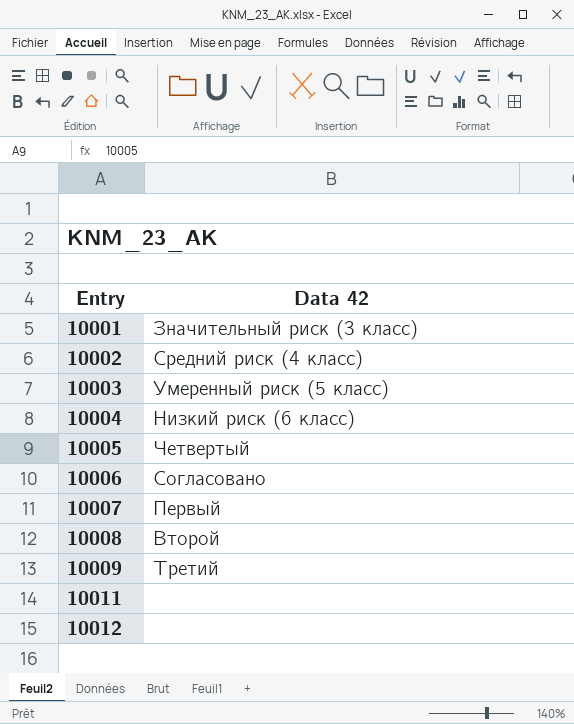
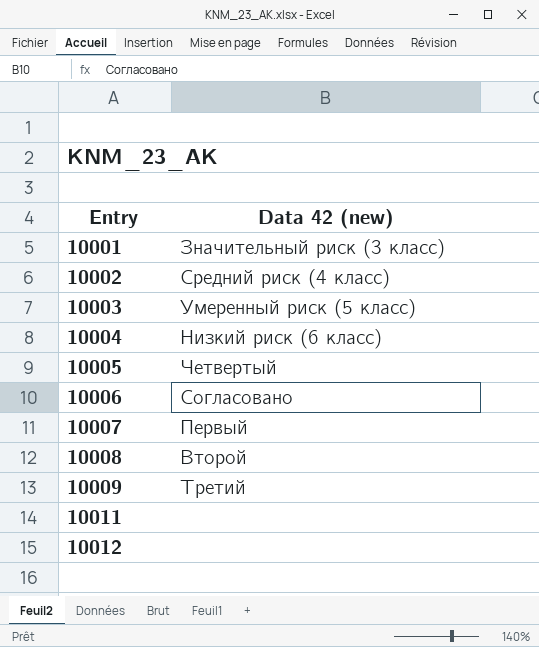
column name: Data 42 -> Data 42 (new)

